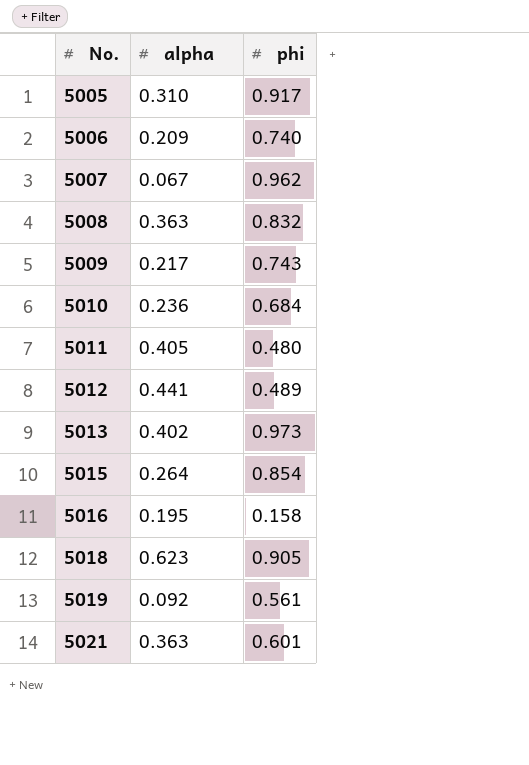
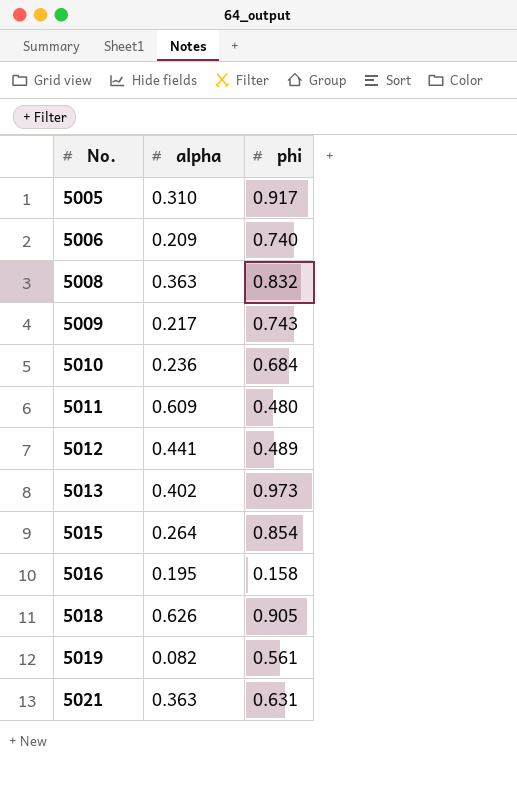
row 5007: 0.067 | 0.962 -> none
5011 | alpha: 0.405 -> 0.609
5018 | alpha: 0.623 -> 0.626
5019 | alpha: 0.092 -> 0.082
5021 | phi: 0.601 -> 0.631

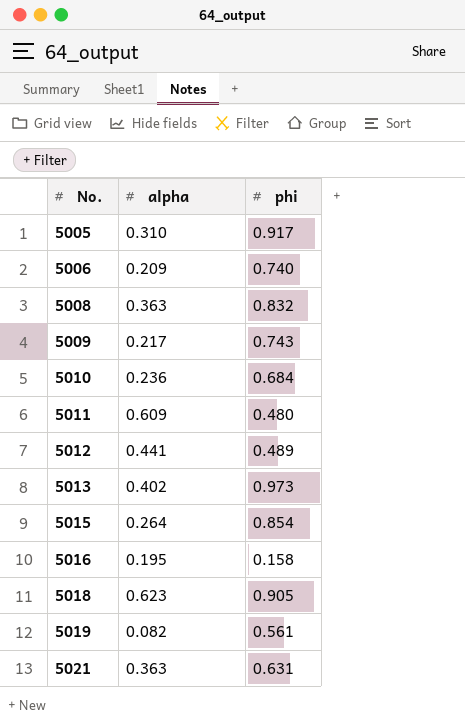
5018 | alpha: 0.626 -> 0.623

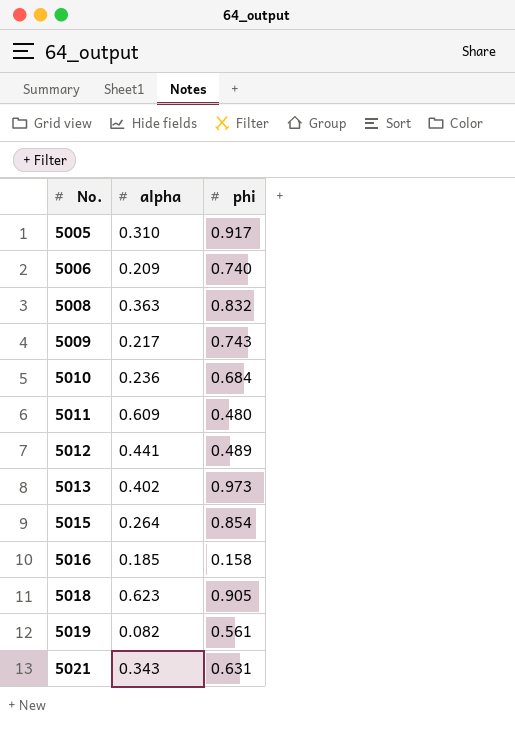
5016 | alpha: 0.195 -> 0.185
5021 | alpha: 0.363 -> 0.343

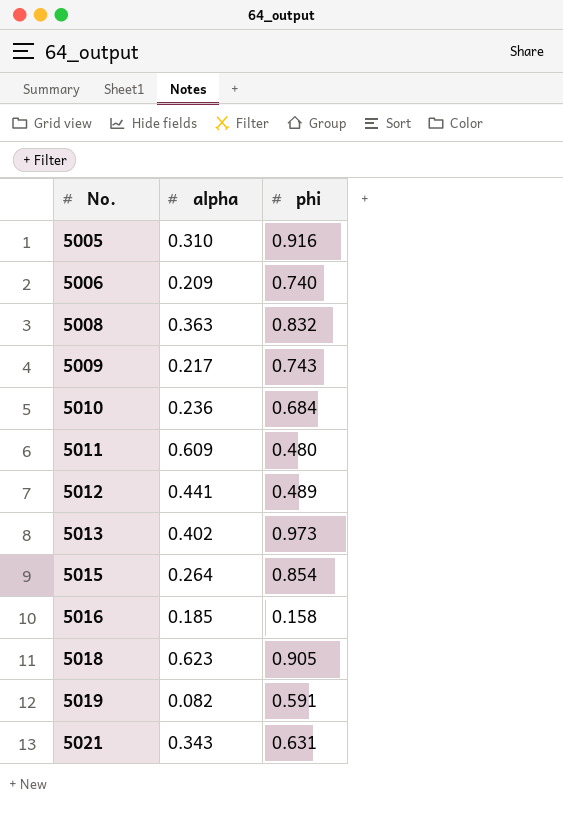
5005 | phi: 0.917 -> 0.916
5019 | phi: 0.561 -> 0.591

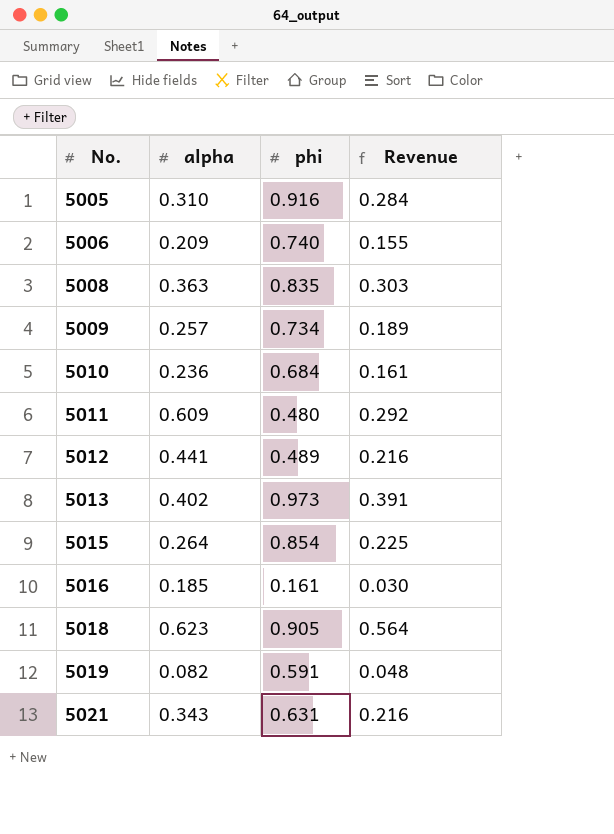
column Revenue | formula: none -> [alpha] * [phi]
5008 | phi: 0.832 -> 0.835
5009 | alpha: 0.217 -> 0.257
5009 | phi: 0.743 -> 0.734
5016 | phi: 0.158 -> 0.161

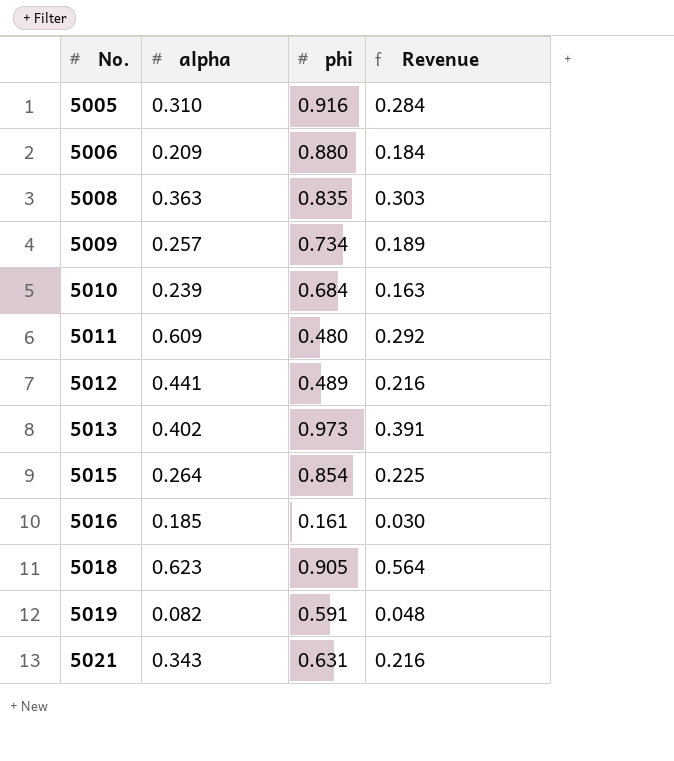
5006 | phi: 0.740 -> 0.880
5006 | Revenue: 0.155 -> 0.184
5010 | alpha: 0.236 -> 0.239
5010 | Revenue: 0.161 -> 0.163

